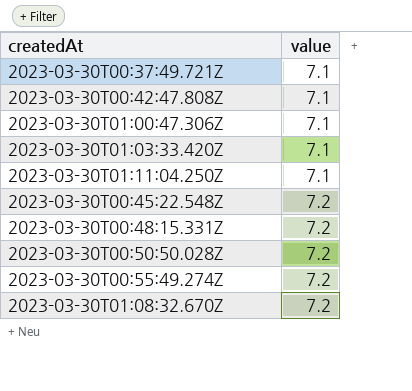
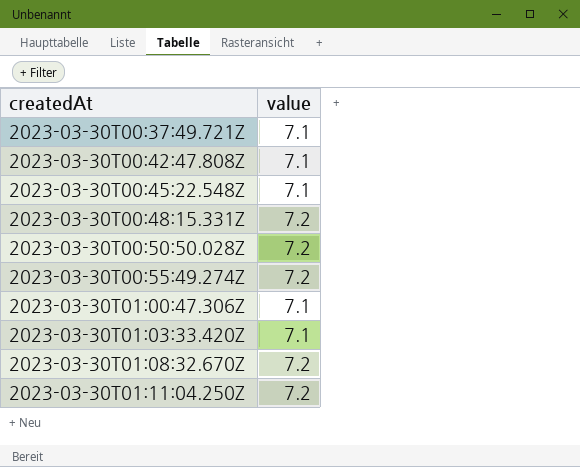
row order: value ascending -> createdAt ascending
2023-03-30T00:45:22.548Z | value: 7.2 -> 7.1
2023-03-30T01:11:04.250Z | value: 7.1 -> 7.2

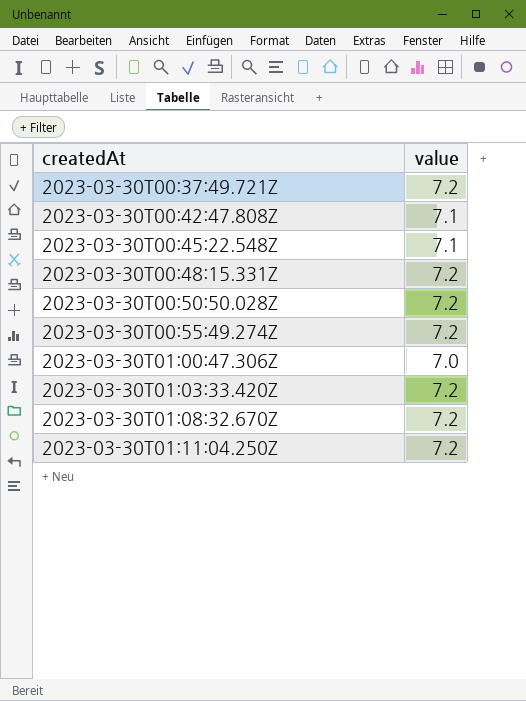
2023-03-30T00:37:49.721Z | value: 7.1 -> 7.2
2023-03-30T01:00:47.306Z | value: 7.1 -> 7.0
2023-03-30T01:03:33.420Z | value: 7.1 -> 7.2

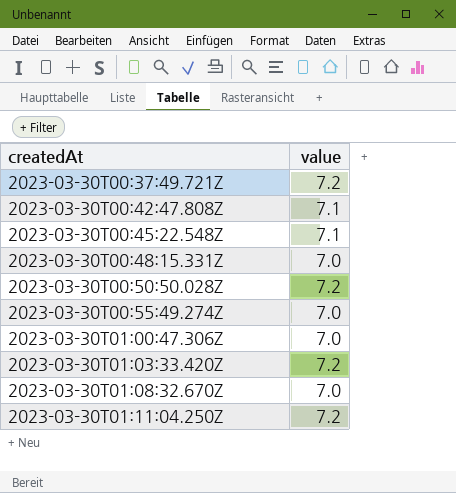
2023-03-30T00:48:15.331Z | value: 7.2 -> 7.0
2023-03-30T00:55:49.274Z | value: 7.2 -> 7.0
2023-03-30T01:08:32.670Z | value: 7.2 -> 7.0

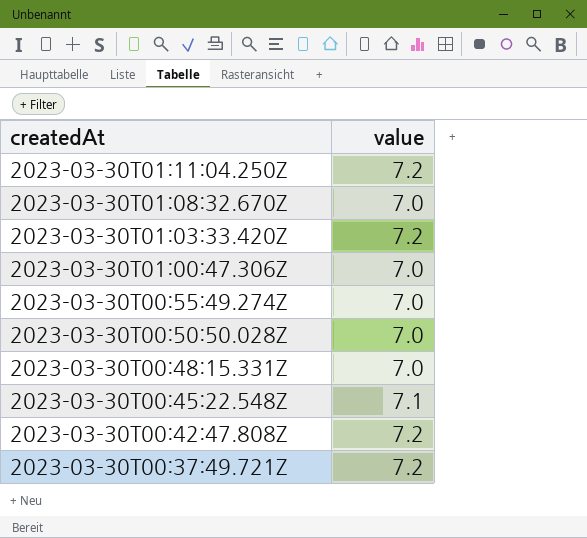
row order: createdAt ascending -> createdAt descending
2023-03-30T00:50:50.028Z | value: 7.2 -> 7.0
2023-03-30T00:42:47.808Z | value: 7.1 -> 7.2

